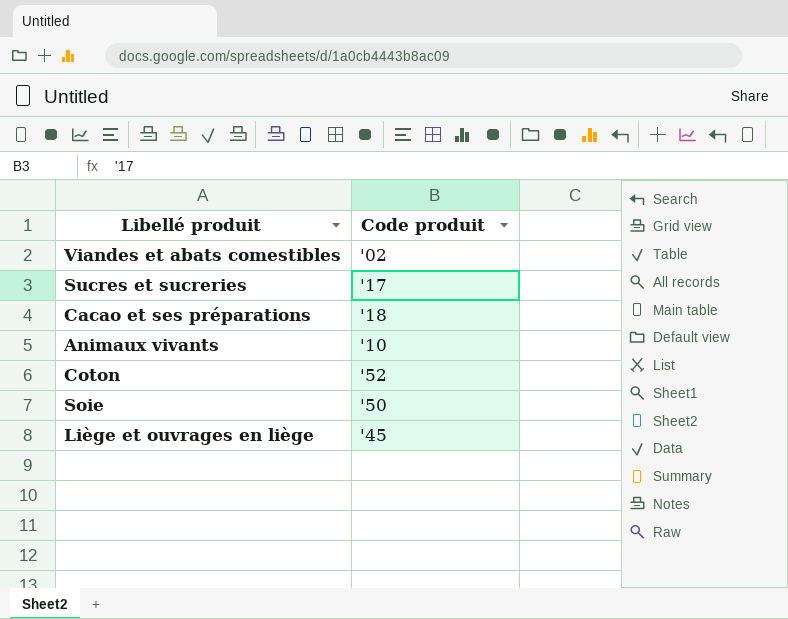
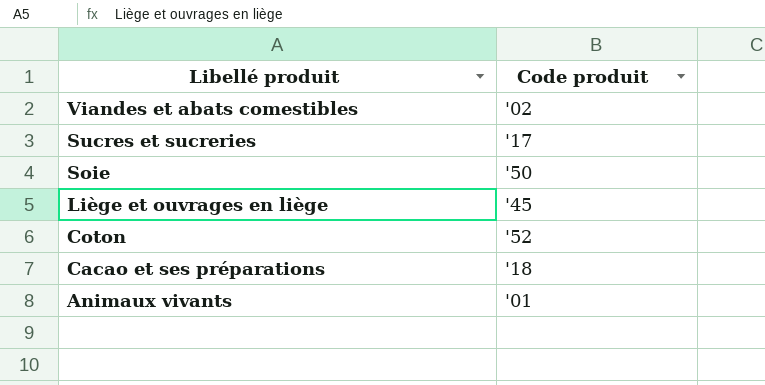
row order: none -> Libellé produit descending
Animaux vivants | Code produit: '10 -> '01

